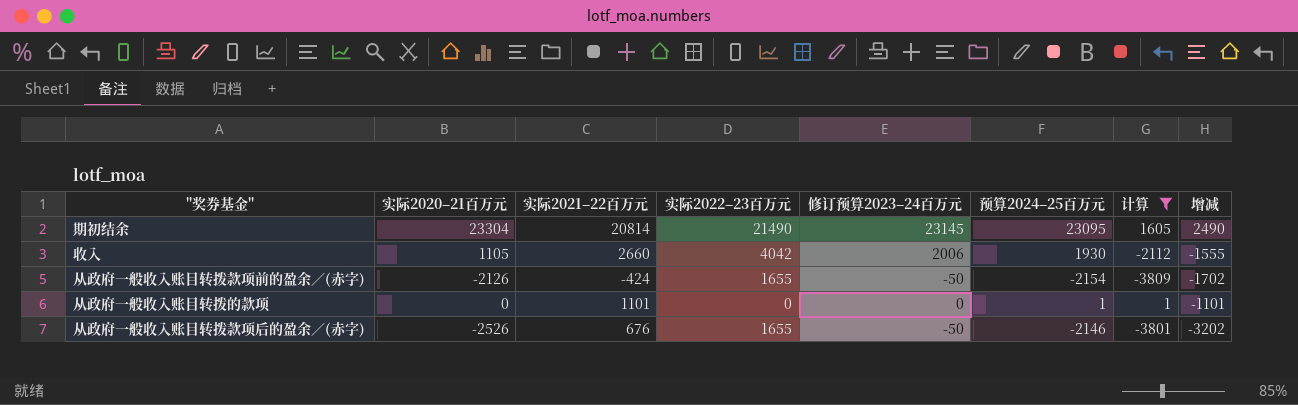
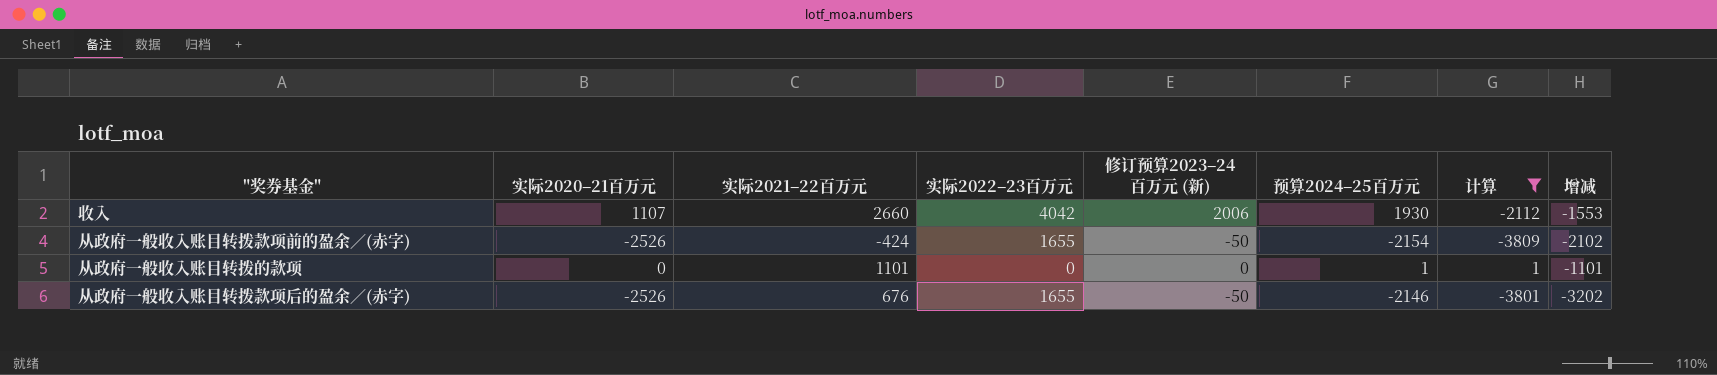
column name: 修订预算2023–24百万元 -> 修订预算2023–24百万元 (新)
row 期初结余: 23304 | 20814 | 21490 | 23145 | 23095 | 1605 | 2490 -> none
收入 | 实际2020–21百万元: 1105 -> 1107
收入 | 增减: -1555 -> -1553
从政府一般收入账目转拨款项前的盈余／(赤字) | 实际2020–21百万元: -2126 -> -2526
从政府一般收入账目转拨款项前的盈余／(赤字) | 增减: -1702 -> -2102

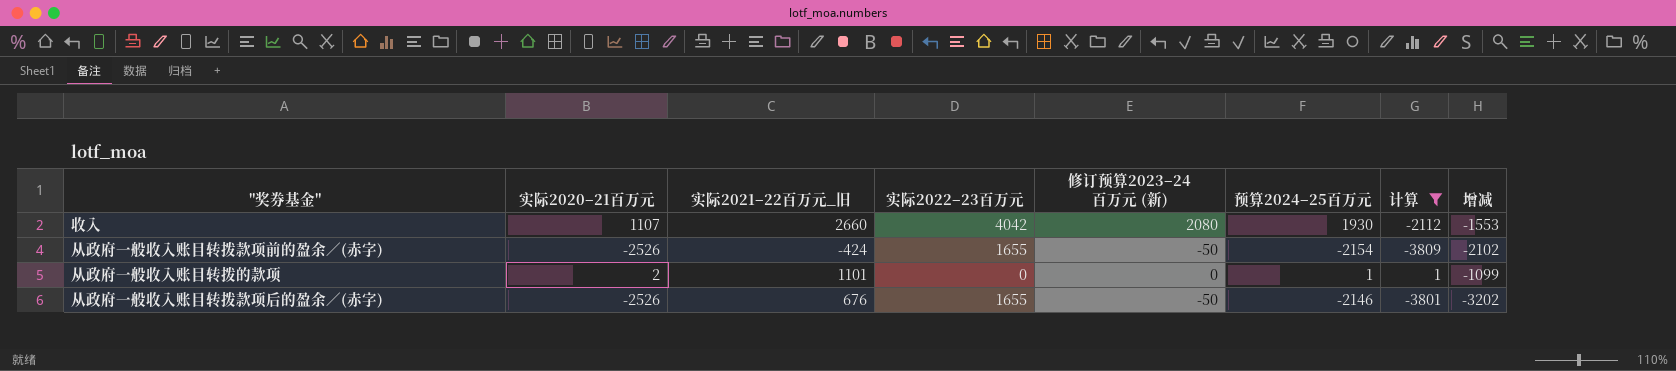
column name: 实际2021–22百万元 -> 实际2021–22百万元_旧
收入 | 修订预算2023–24百万元 (新): 2006 -> 2080
从政府一般收入账目转拨的款项 | 实际2020–21百万元: 0 -> 2
从政府一般收入账目转拨的款项 | 增减: -1101 -> -1099

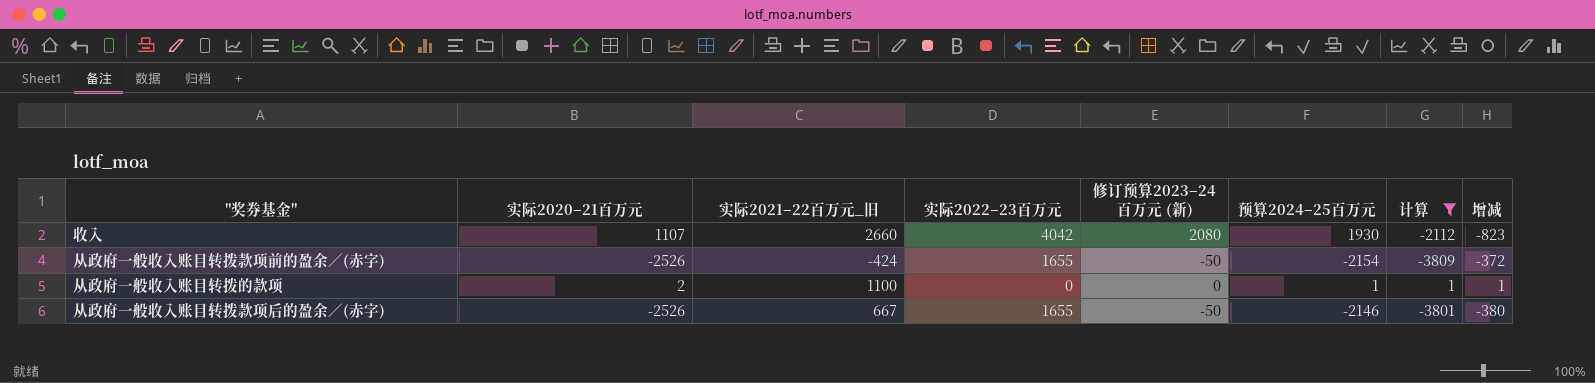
column 增减 | formula: [实际2020–21百万元] - [实际2021–22百万元_旧] -> [实际2020–21百万元] - [预算2024–25百万元]
从政府一般收入账目转拨的款项 | 实际2021–22百万元_旧: 1101 -> 1100
从政府一般收入账目转拨款项后的盈余／(赤字) | 实际2021–22百万元_旧: 676 -> 667

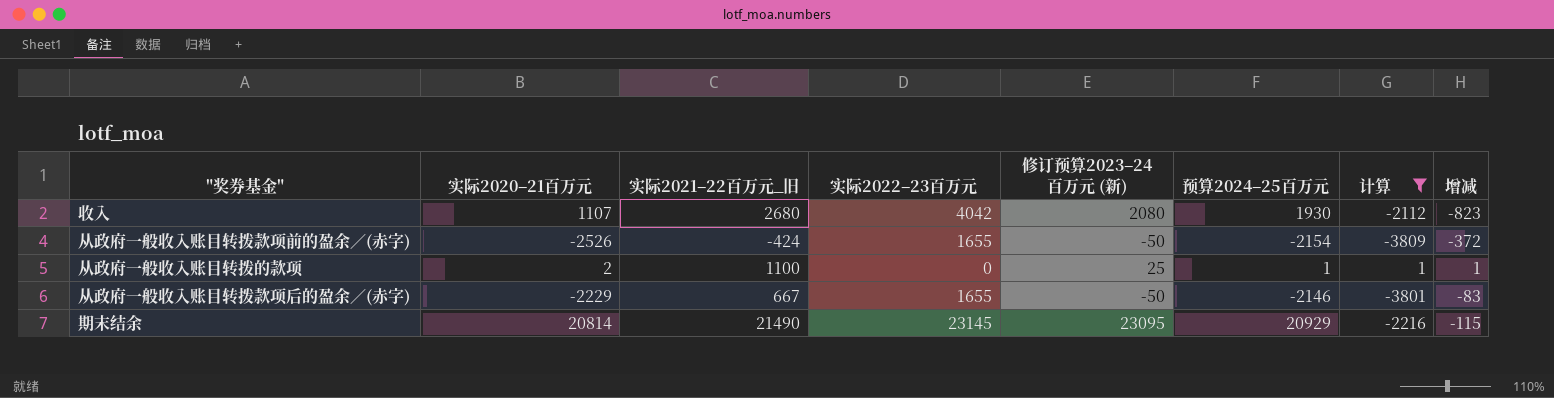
收入 | 实际2021–22百万元_旧: 2660 -> 2680
从政府一般收入账目转拨的款项 | 修订预算2023–24百万元 (新): 0 -> 25
从政府一般收入账目转拨款项后的盈余／(赤字) | 实际2020–21百万元: -2526 -> -2229
从政府一般收入账目转拨款项后的盈余／(赤字) | 增减: -380 -> -83
row 期末结余: none -> 20814 | 21490 | 23145 | 23095 | 20929 | -2216 | -115

